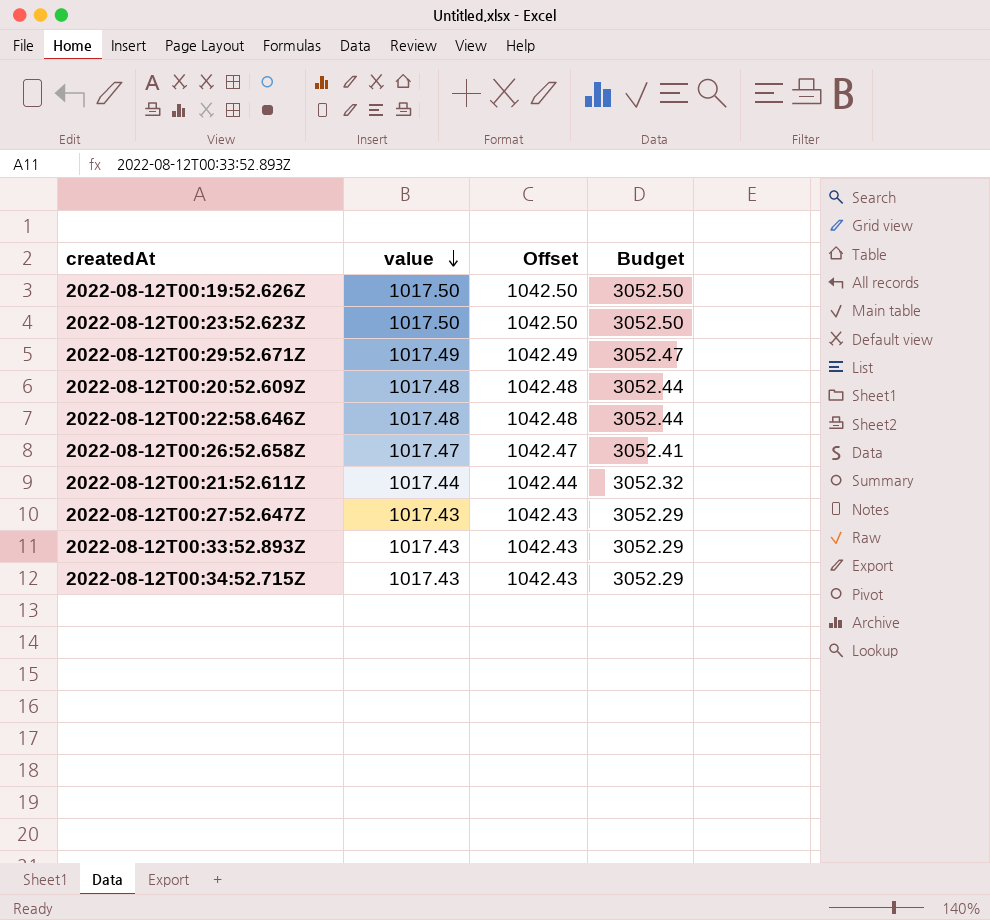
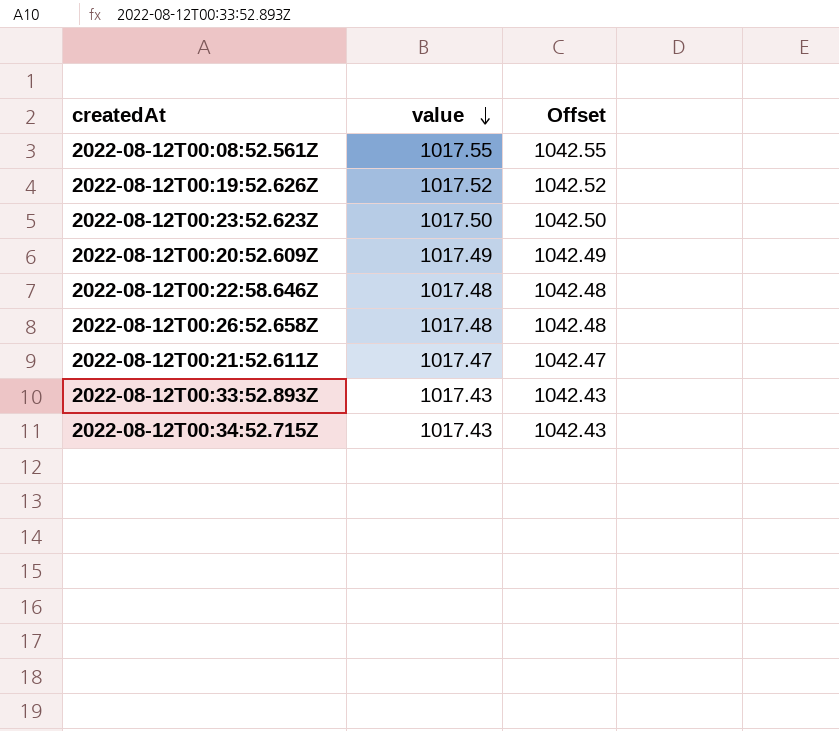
column Budget | formula: [value] * 3 -> none
row 2022-08-12T00:29:52.671Z: 1017.49 | 1042.49 | 3052.47 -> none
row 2022-08-12T00:27:52.647Z: 1017.43 | 1042.43 | 3052.29 -> none
row 2022-08-12T00:08:52.561Z: none -> 1017.55 | 1042.55
2022-08-12T00:19:52.626Z | value: 1017.50 -> 1017.52
2022-08-12T00:19:52.626Z | Offset: 1042.50 -> 1042.52
2022-08-12T00:20:52.609Z | value: 1017.48 -> 1017.49
2022-08-12T00:20:52.609Z | Offset: 1042.48 -> 1042.49
2022-08-12T00:26:52.658Z | value: 1017.47 -> 1017.48
2022-08-12T00:26:52.658Z | Offset: 1042.47 -> 1042.48
2022-08-12T00:21:52.611Z | value: 1017.44 -> 1017.47
2022-08-12T00:21:52.611Z | Offset: 1042.44 -> 1042.47

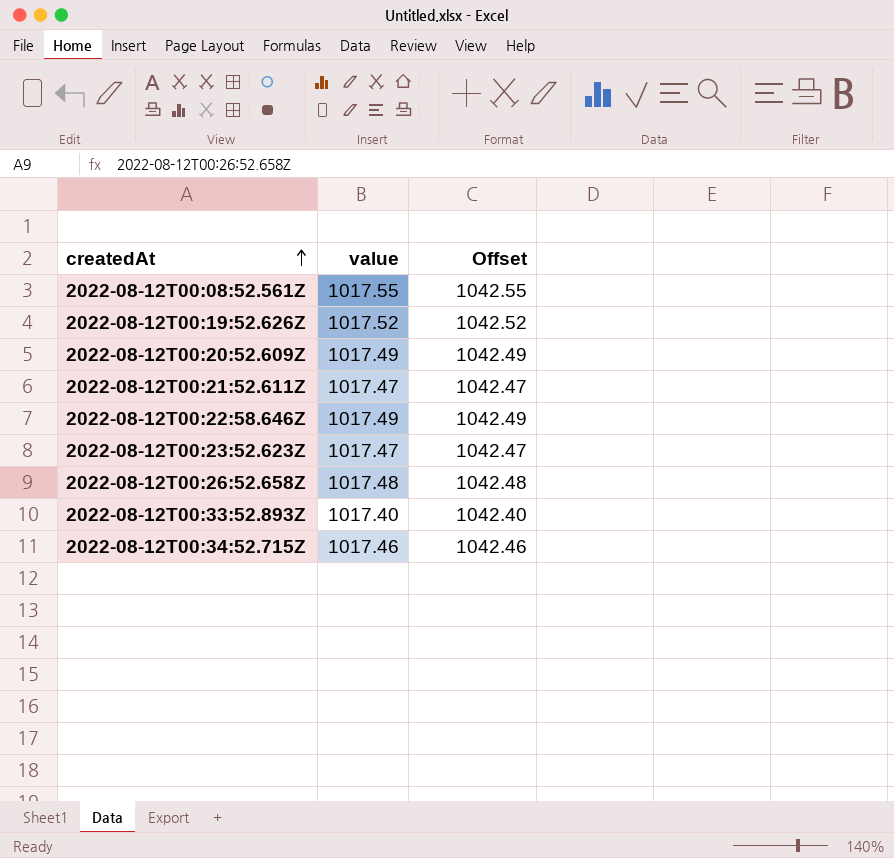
row order: value descending -> createdAt ascending
2022-08-12T00:22:58.646Z | value: 1017.48 -> 1017.49
2022-08-12T00:22:58.646Z | Offset: 1042.48 -> 1042.49
2022-08-12T00:23:52.623Z | value: 1017.50 -> 1017.47
2022-08-12T00:23:52.623Z | Offset: 1042.50 -> 1042.47
2022-08-12T00:33:52.893Z | value: 1017.43 -> 1017.40
2022-08-12T00:33:52.893Z | Offset: 1042.43 -> 1042.40
2022-08-12T00:34:52.715Z | value: 1017.43 -> 1017.46
2022-08-12T00:34:52.715Z | Offset: 1042.43 -> 1042.46

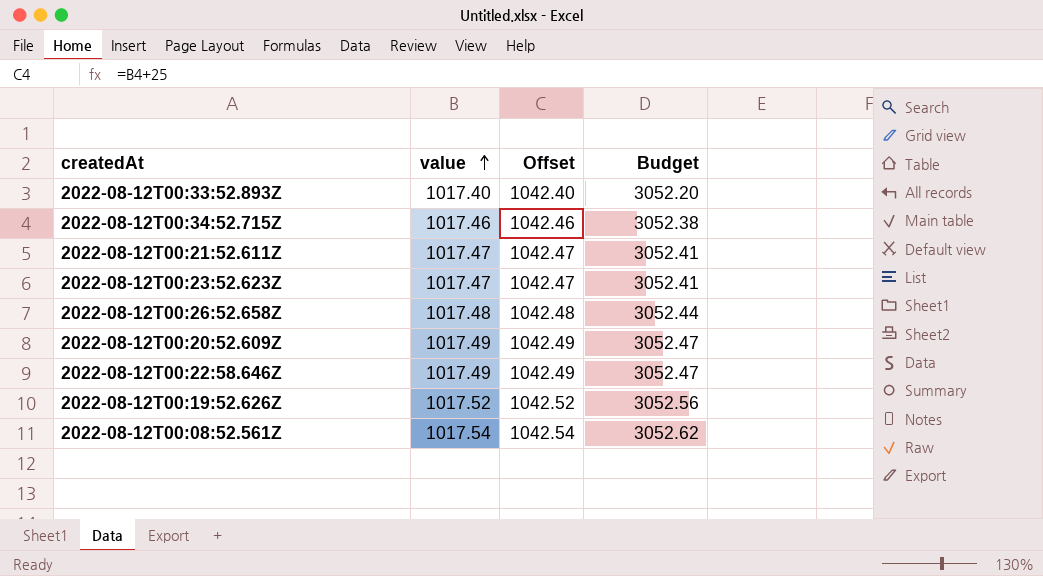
row order: createdAt ascending -> value ascending
column Budget | formula: none -> [value] * 3
2022-08-12T00:08:52.561Z | value: 1017.55 -> 1017.54
2022-08-12T00:08:52.561Z | Offset: 1042.55 -> 1042.54

